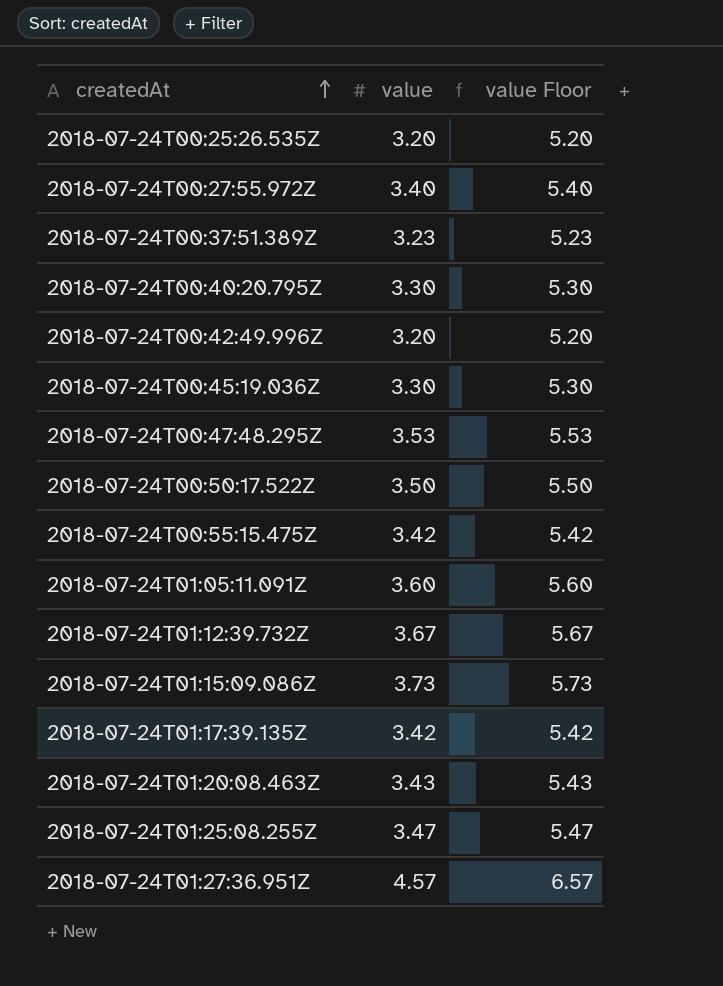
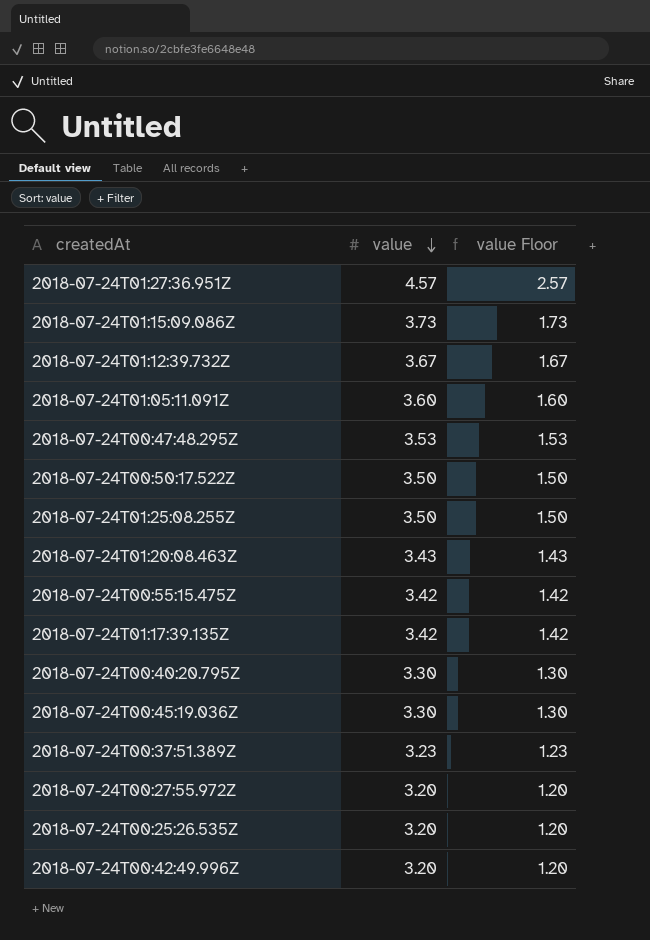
row order: createdAt ascending -> value descending
column value Floor | formula: [value] + 2 -> [value] - 2
2018-07-24T01:25:08.255Z | value: 3.47 -> 3.50
2018-07-24T00:27:55.972Z | value: 3.40 -> 3.20

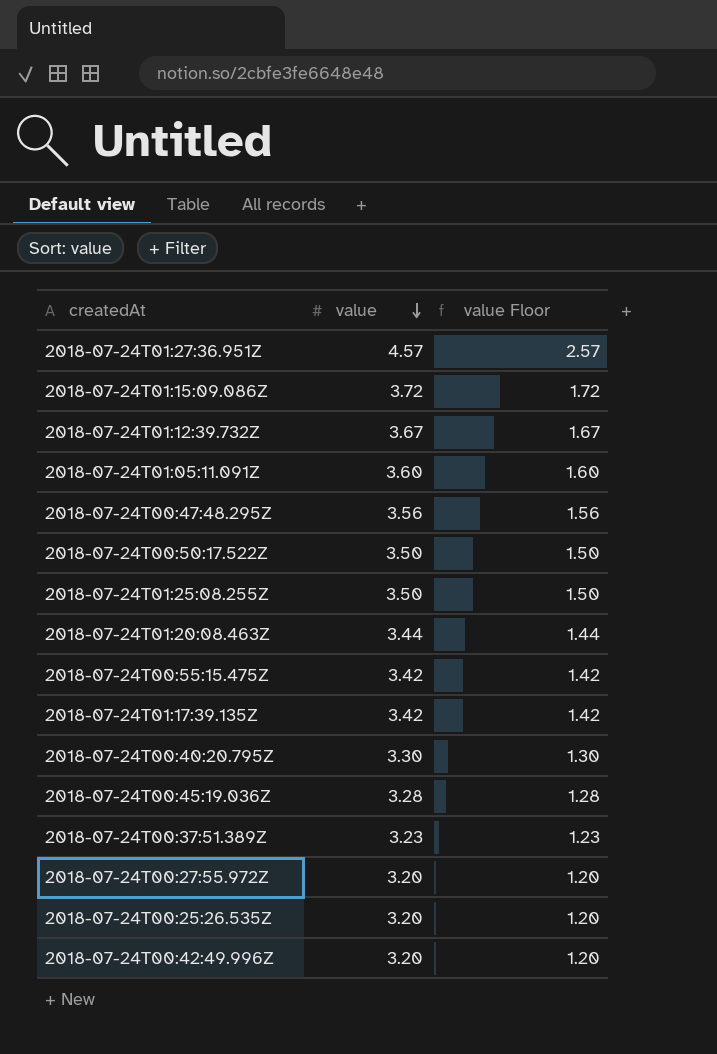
2018-07-24T01:15:09.086Z | value: 3.73 -> 3.72
2018-07-24T01:15:09.086Z | value Floor: 1.73 -> 1.72
2018-07-24T00:47:48.295Z | value: 3.53 -> 3.56
2018-07-24T00:47:48.295Z | value Floor: 1.53 -> 1.56
2018-07-24T01:20:08.463Z | value: 3.43 -> 3.44
2018-07-24T01:20:08.463Z | value Floor: 1.43 -> 1.44
2018-07-24T00:45:19.036Z | value: 3.30 -> 3.28
2018-07-24T00:45:19.036Z | value Floor: 1.30 -> 1.28

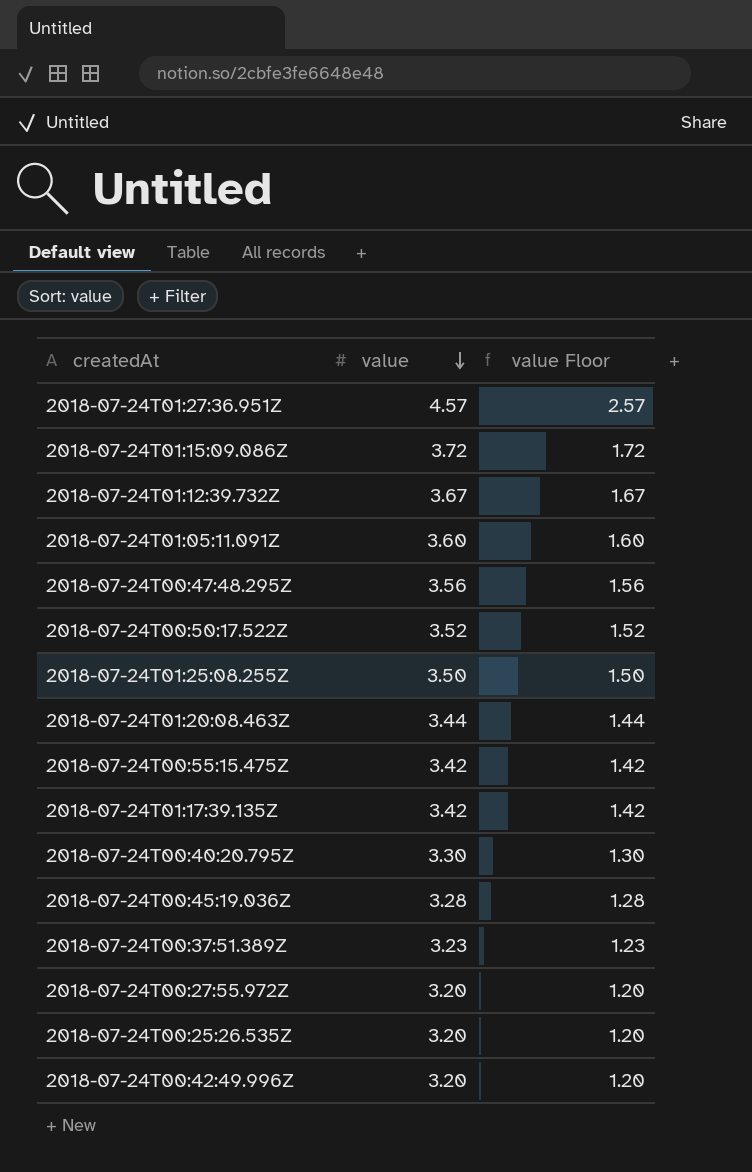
2018-07-24T00:50:17.522Z | value: 3.50 -> 3.52
2018-07-24T00:50:17.522Z | value Floor: 1.50 -> 1.52

